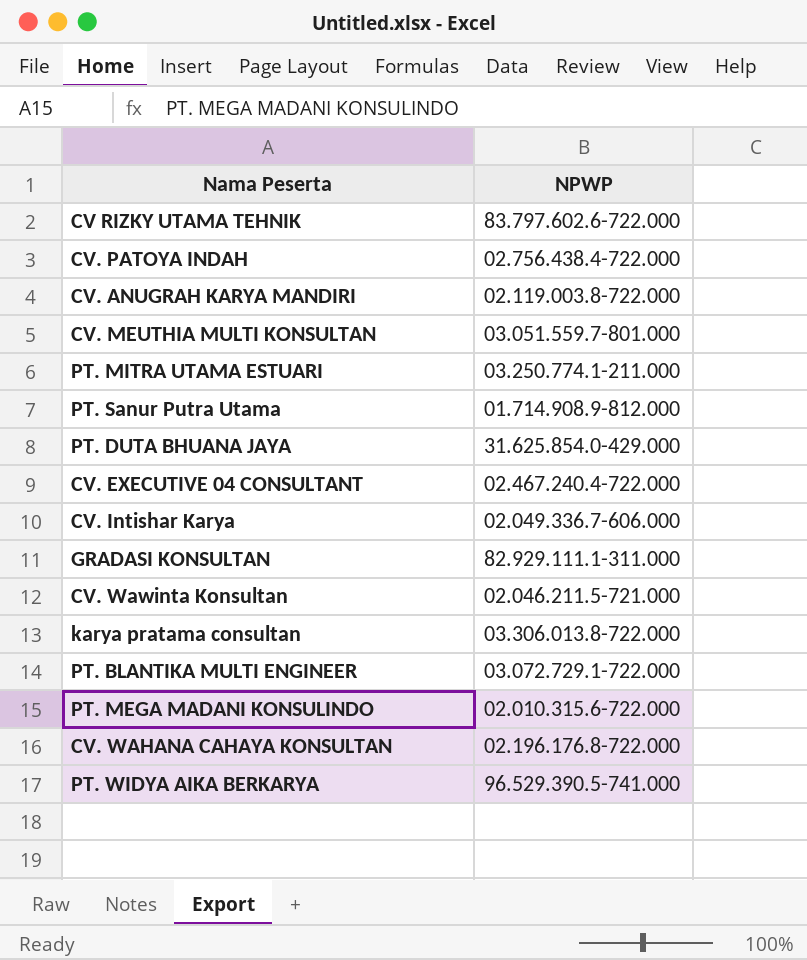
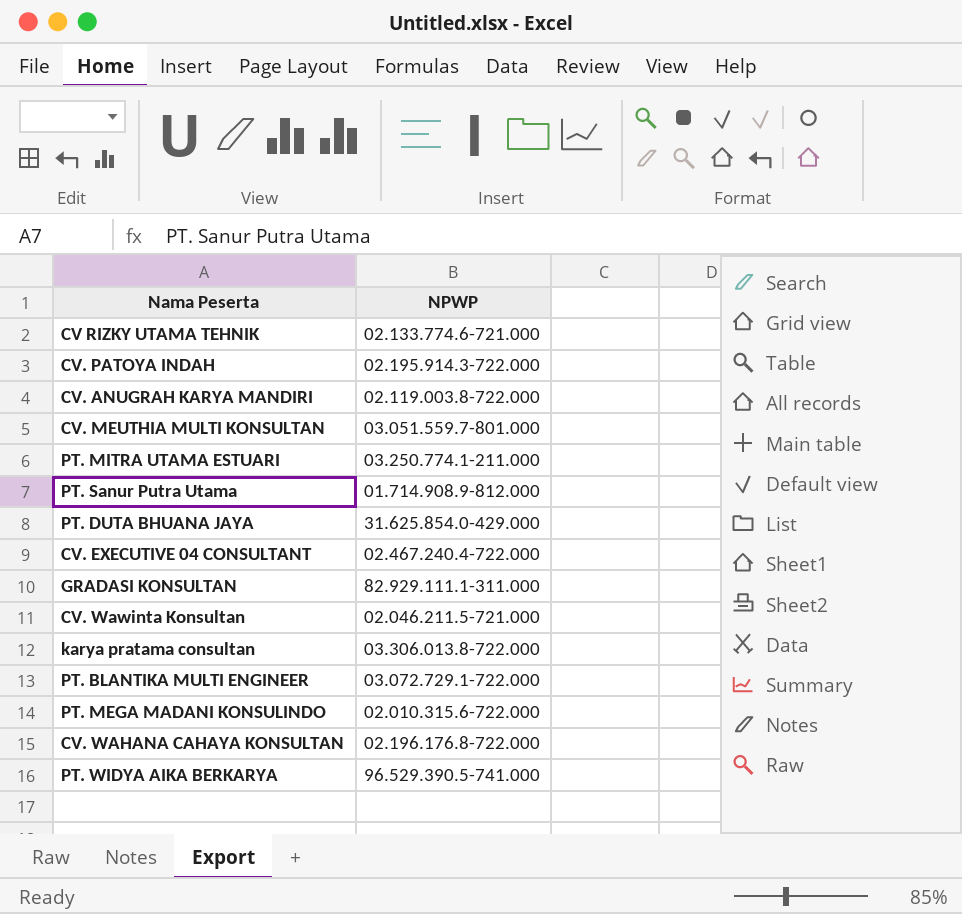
row CV. Intishar Karya: 02.049.336.7-606.000 -> none
CV RIZKY UTAMA TEHNIK | NPWP: 83.797.602.6-722.000 -> 02.133.774.6-721.000
CV. PATOYA INDAH | NPWP: 02.756.438.4-722.000 -> 02.195.914.3-722.000

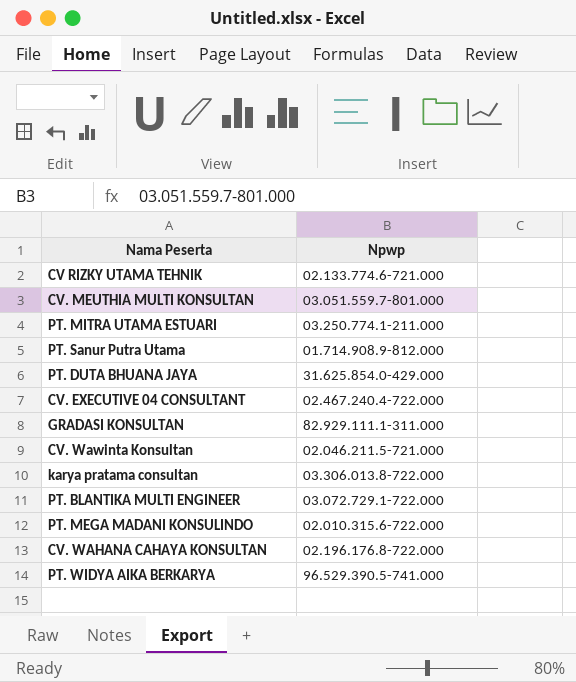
column name: NPWP -> Npwp
row CV. PATOYA INDAH: 02.195.914.3-722.000 -> none
row CV. ANUGRAH KARYA MANDIRI: 02.119.003.8-722.000 -> none

